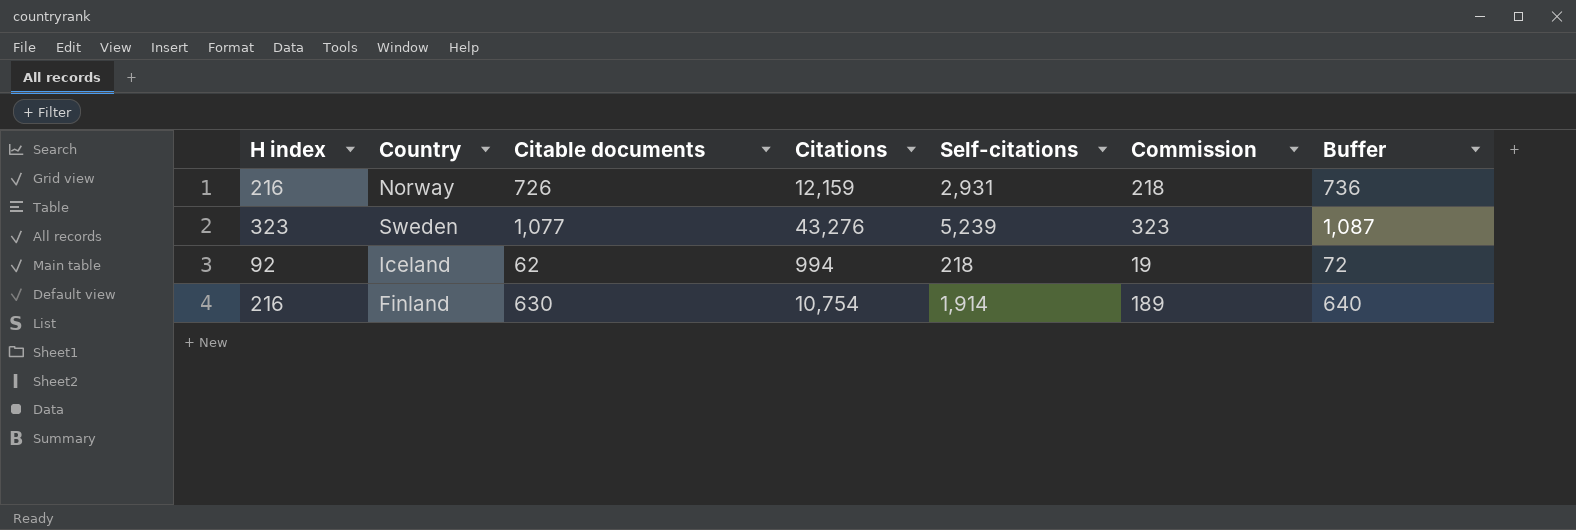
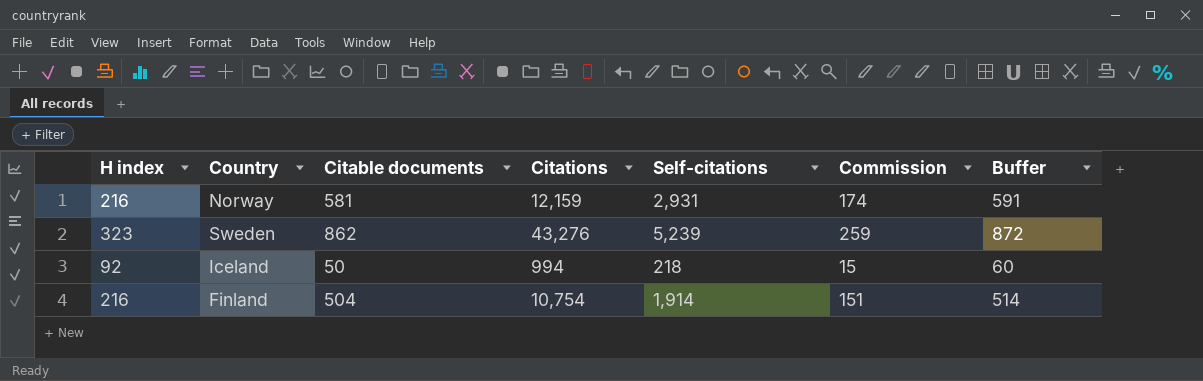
Norway | Citable documents: 726 -> 581
Norway | Commission: 218 -> 174
Norway | Buffer: 736 -> 591
Sweden | Citable documents: 1,077 -> 862
Sweden | Commission: 323 -> 259
Sweden | Buffer: 1,087 -> 872
Iceland | Citable documents: 62 -> 50
Iceland | Commission: 19 -> 15
Iceland | Buffer: 72 -> 60
Finland | Citable documents: 630 -> 504
Finland | Commission: 189 -> 151
Finland | Buffer: 640 -> 514

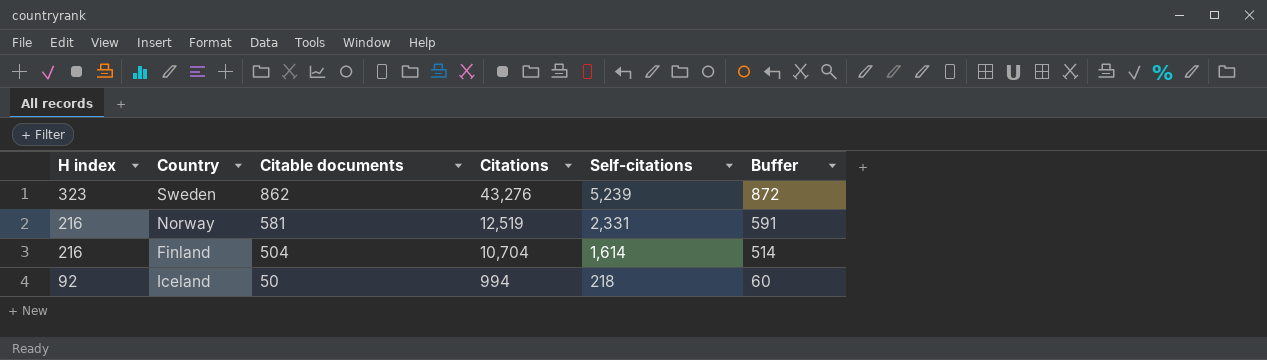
row order: none -> H index descending
column Commission | formula: [Citable documents] * 0.3 -> none
Norway | Citations: 12,159 -> 12,519
Norway | Self-citations: 2,931 -> 2,331
Finland | Citations: 10,754 -> 10,704
Finland | Self-citations: 1,914 -> 1,614

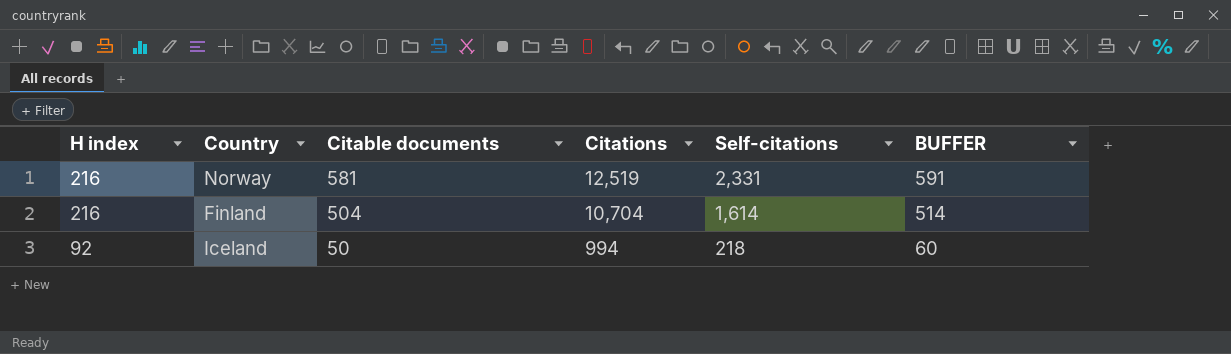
column name: Buffer -> BUFFER
row Sweden: 323 | 862 | 43,276 | 5,239 | 872 -> none

